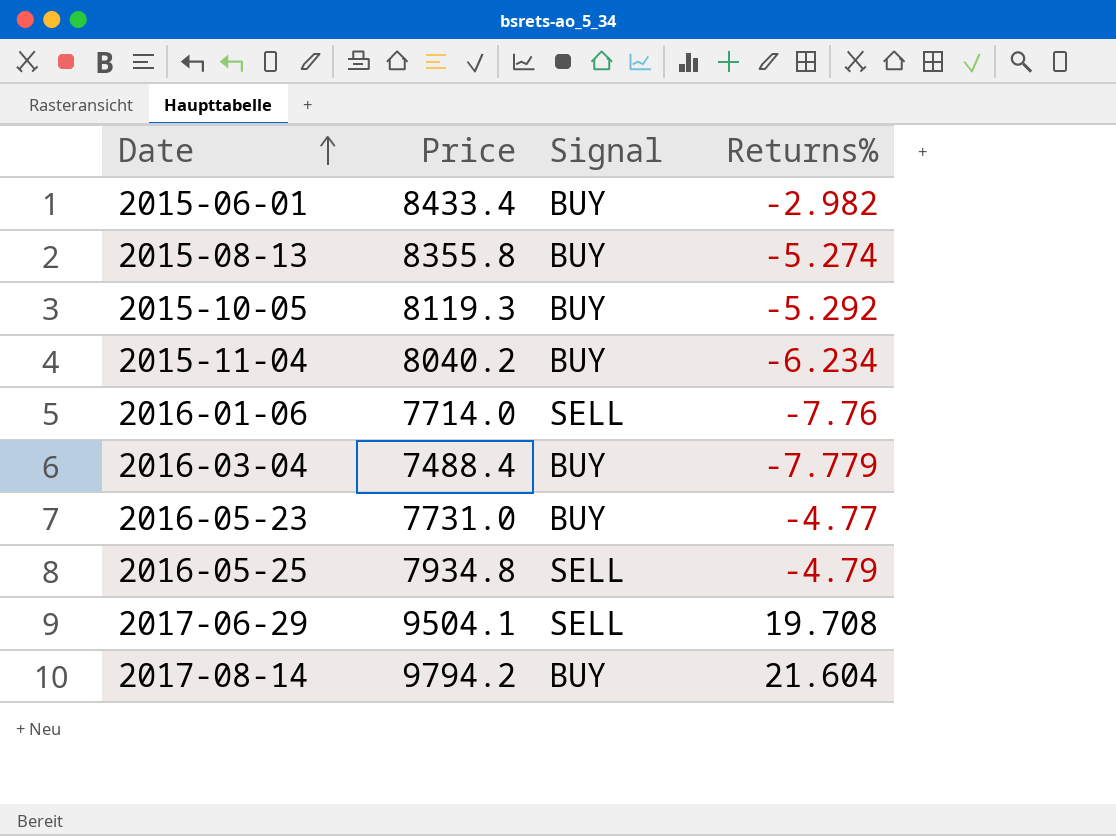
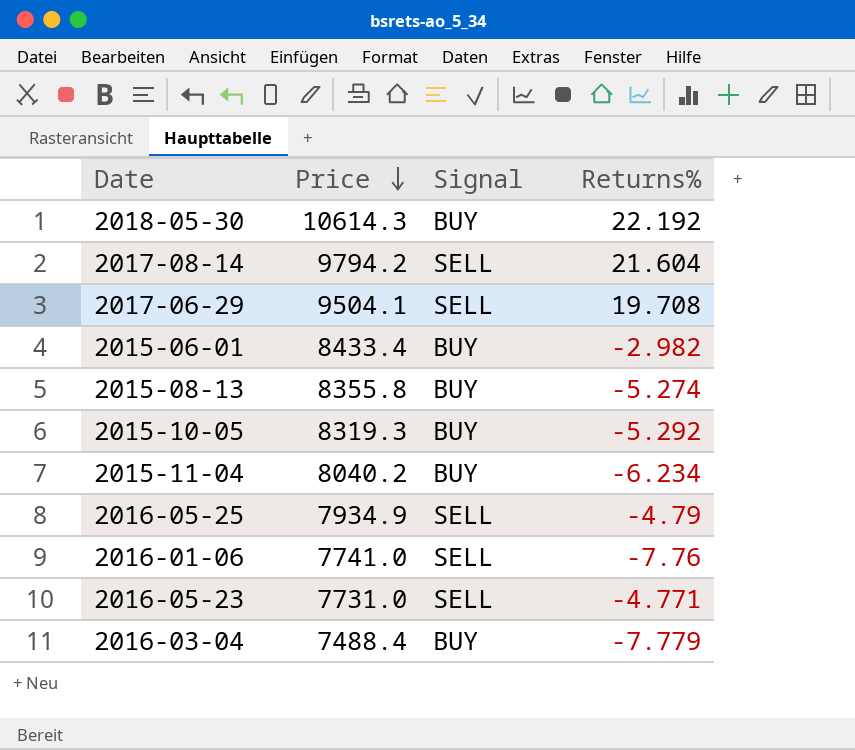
row order: Date ascending -> Price descending
row 2018-05-30: none -> 10614.3 | BUY | 22.192
2017-08-14 | Signal: BUY -> SELL
2015-10-05 | Price: 8119.3 -> 8319.3
2016-05-25 | Price: 7934.8 -> 7934.9
2016-01-06 | Price: 7714.0 -> 7741.0
2016-05-23 | Signal: BUY -> SELL
2016-05-23 | Returns%: -4.77 -> -4.771

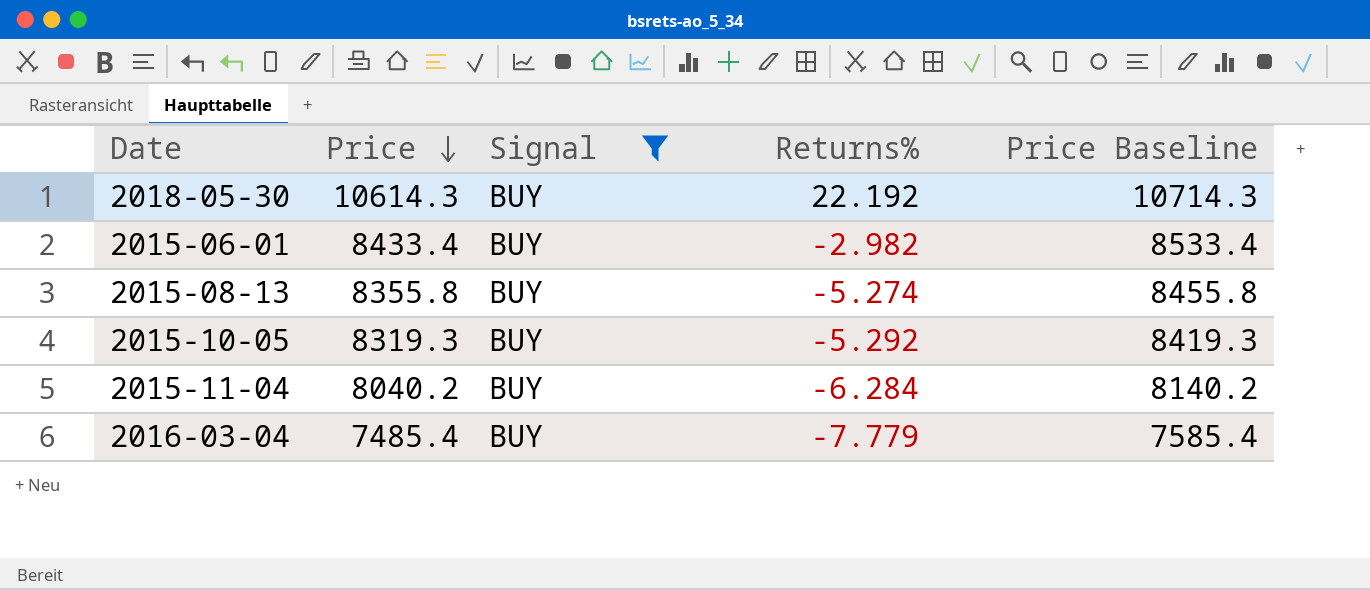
filter: none -> Signal = BUY
column Price Baseline | formula: none -> [Price] + 100
2015-11-04 | Returns%: -6.234 -> -6.284
2016-03-04 | Price: 7488.4 -> 7485.4

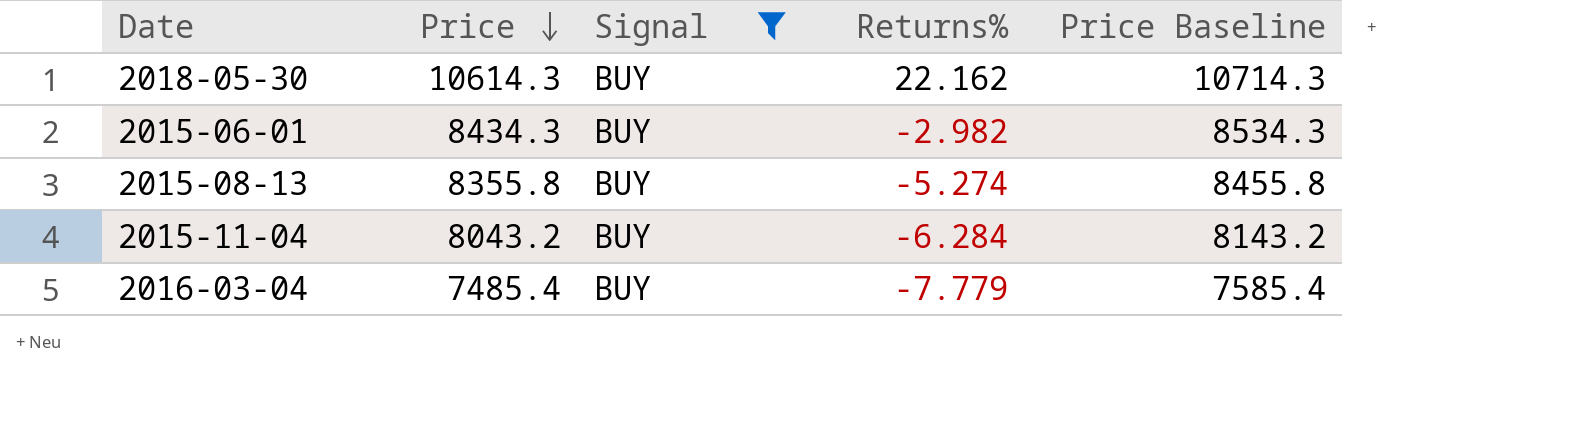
row 2015-10-05: 8319.3 | BUY | -5.292 | 8419.3 -> none
2018-05-30 | Returns%: 22.192 -> 22.162
2015-06-01 | Price: 8433.4 -> 8434.3
2015-06-01 | Price Baseline: 8533.4 -> 8534.3
2015-11-04 | Price: 8040.2 -> 8043.2
2015-11-04 | Price Baseline: 8140.2 -> 8143.2

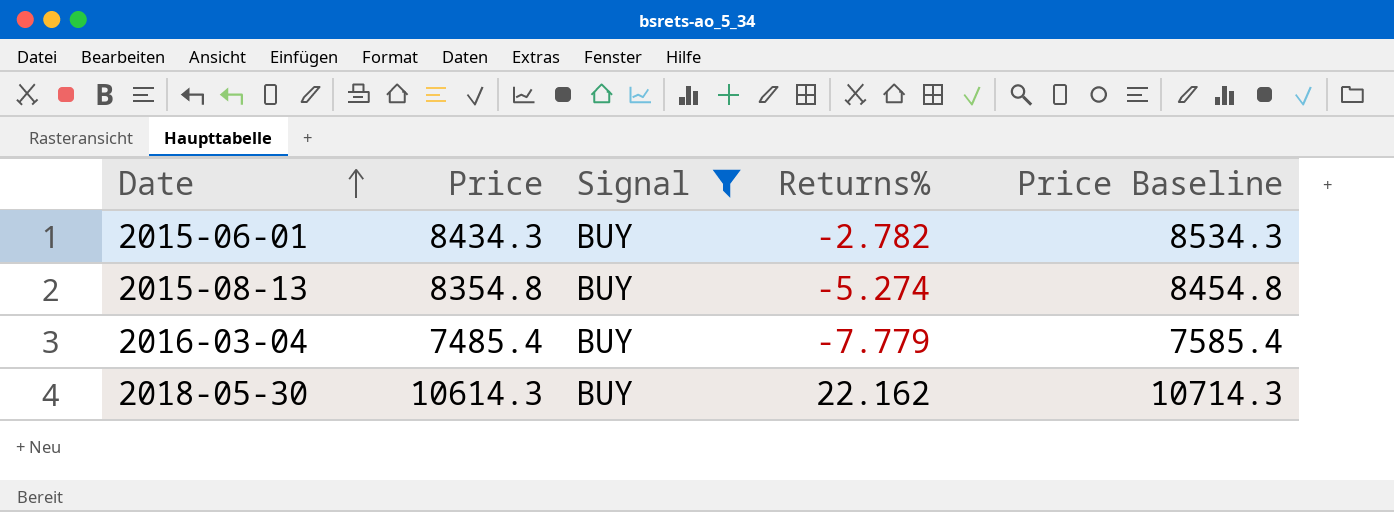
row order: Price descending -> Date ascending
row 2015-11-04: 8043.2 | BUY | -6.284 | 8143.2 -> none
2015-06-01 | Returns%: -2.982 -> -2.782
2015-08-13 | Price: 8355.8 -> 8354.8
2015-08-13 | Price Baseline: 8455.8 -> 8454.8

